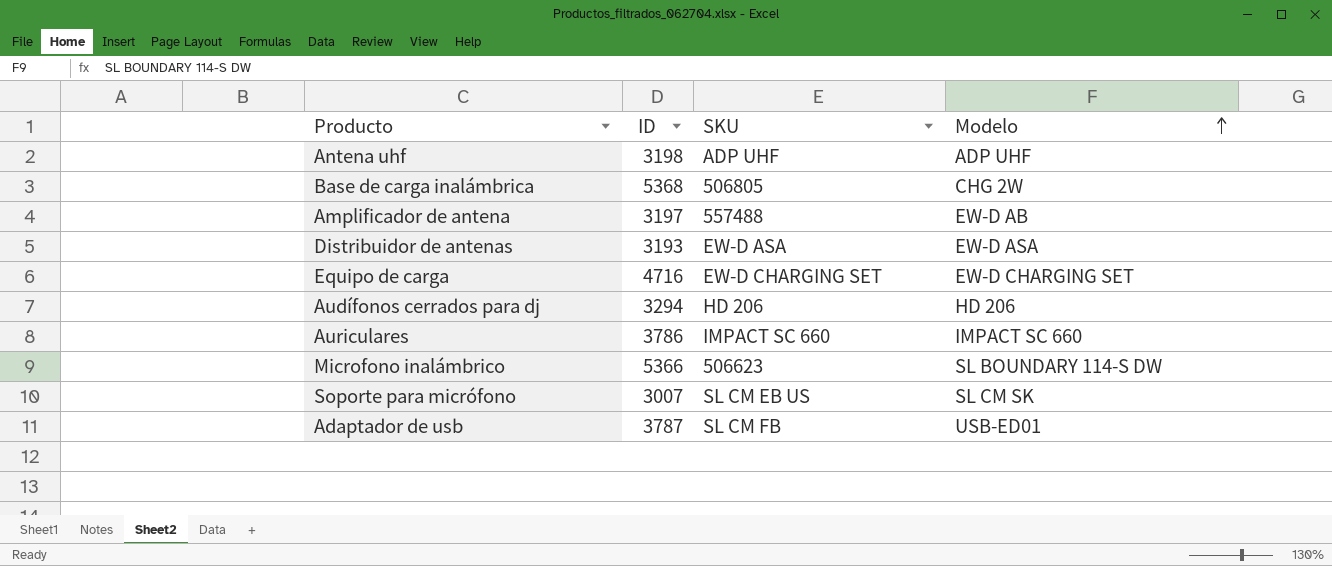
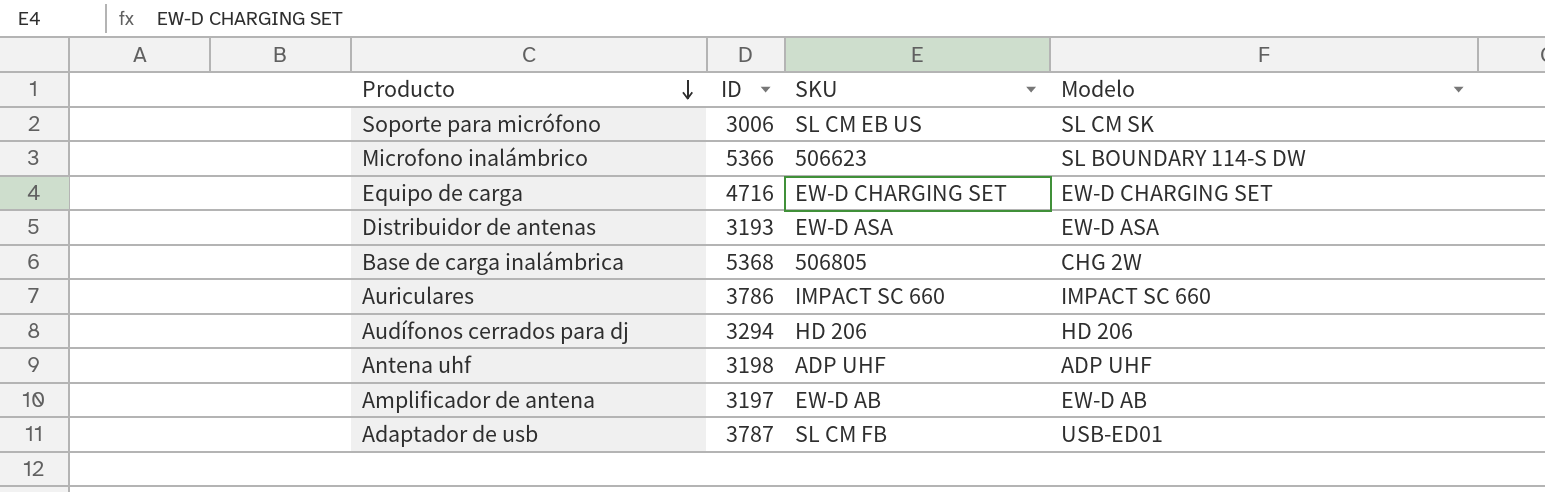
row order: Modelo ascending -> Producto descending
Soporte para micrófono | ID: 3007 -> 3006
Amplificador de antena | SKU: 557488 -> EW-D AB

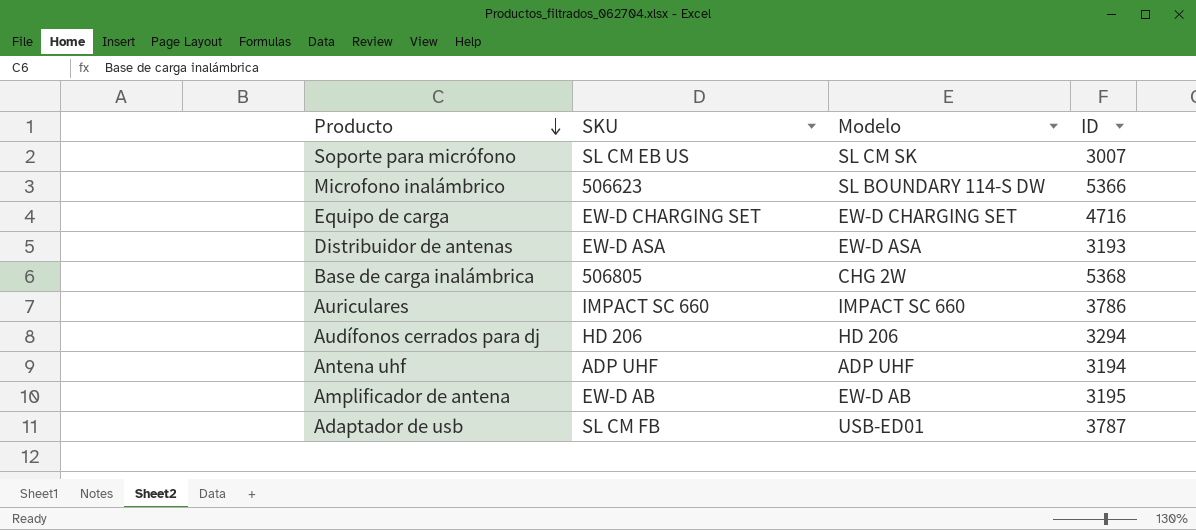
column ID | position: 2 -> 4
Soporte para micrófono | ID: 3006 -> 3007
Antena uhf | ID: 3198 -> 3194
Amplificador de antena | ID: 3197 -> 3195

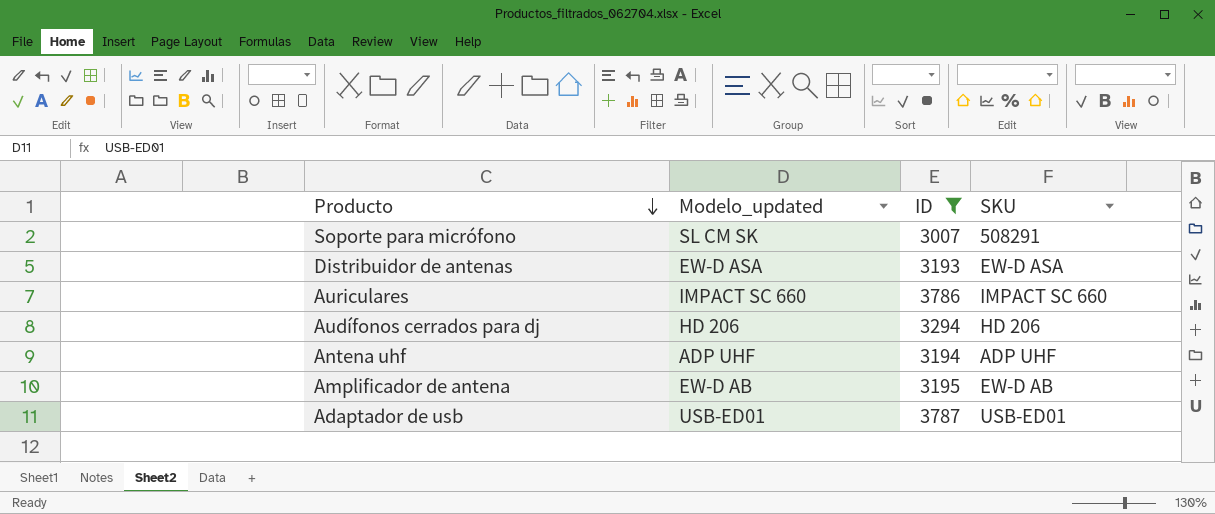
filter: none -> ID <= 3787
column name: Modelo -> Modelo_updated
column SKU | position: 2 -> 4
Soporte para micrófono | SKU: SL CM EB US -> 508291
Adaptador de usb | SKU: SL CM FB -> USB-ED01

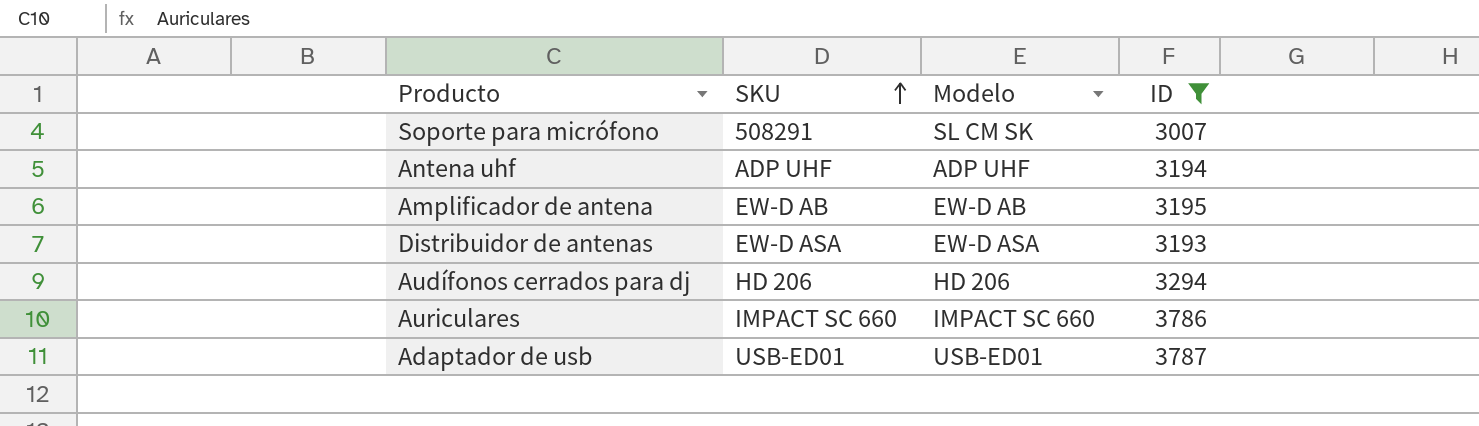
row order: Producto descending -> SKU ascending
column SKU | position: 4 -> 2
column name: Modelo_updated -> Modelo

